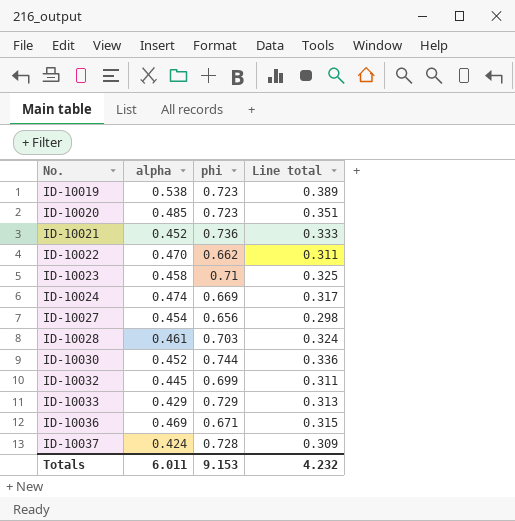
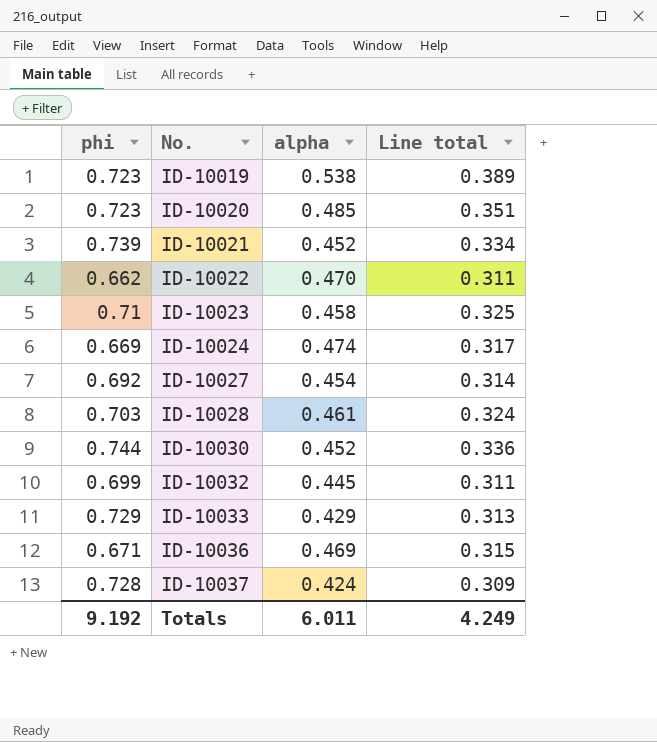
column phi | position: 3 -> 1
ID-10021 | phi: 0.736 -> 0.739
ID-10021 | Line total: 0.333 -> 0.334
ID-10027 | phi: 0.656 -> 0.692
ID-10027 | Line total: 0.298 -> 0.314
Totals | phi: 9.153 -> 9.192
Totals | Line total: 4.232 -> 4.249

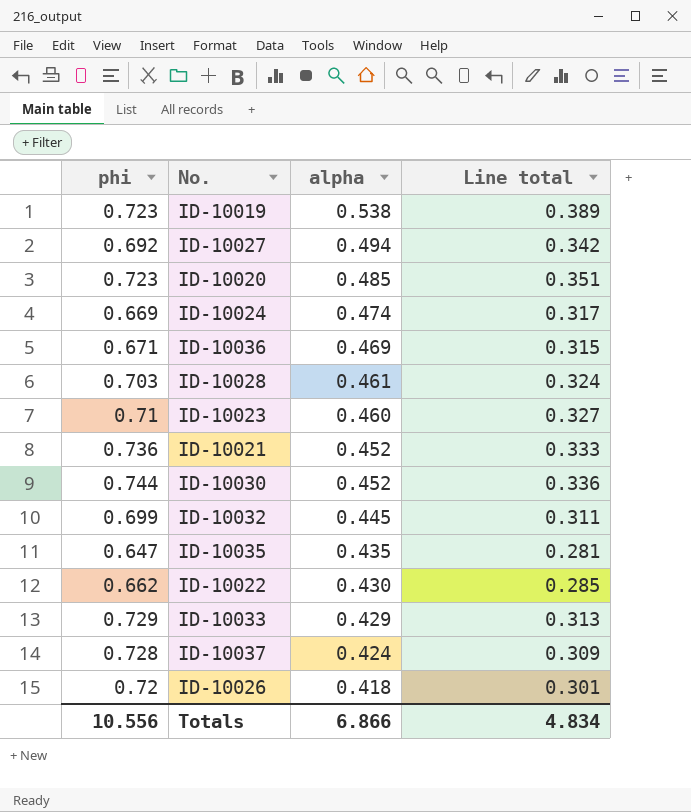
row order: No. ascending -> alpha descending
ID-10027 | alpha: 0.454 -> 0.494
ID-10027 | Line total: 0.314 -> 0.342
ID-10023 | alpha: 0.458 -> 0.460
ID-10023 | Line total: 0.325 -> 0.327
ID-10021 | phi: 0.739 -> 0.736
ID-10021 | Line total: 0.334 -> 0.333
row ID-10035: none -> 0.647 | 0.435 | 0.281
ID-10022 | alpha: 0.470 -> 0.430
ID-10022 | Line total: 0.311 -> 0.285
row ID-10026: none -> 0.72 | 0.418 | 0.301
Totals | phi: 9.192 -> 10.556
Totals | alpha: 6.011 -> 6.866
Totals | Line total: 4.249 -> 4.834

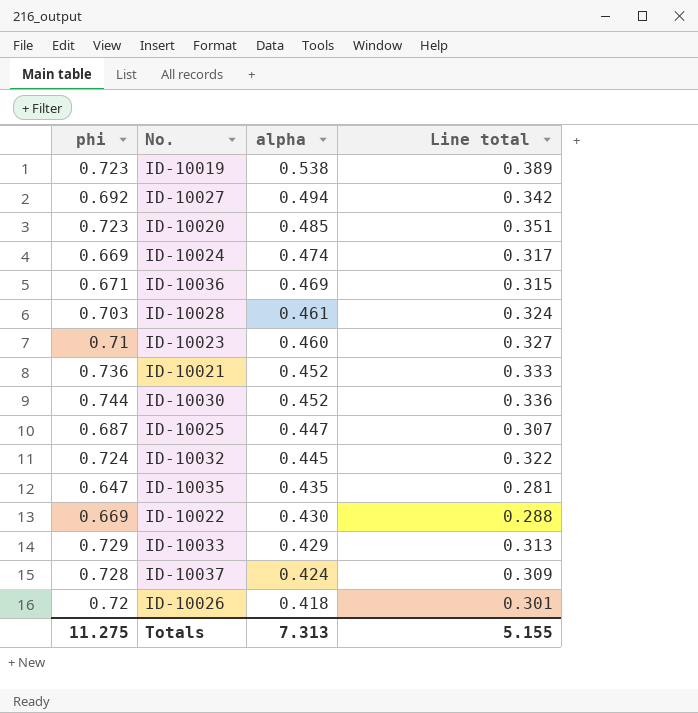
row ID-10025: none -> 0.687 | 0.447 | 0.307
ID-10032 | phi: 0.699 -> 0.724
ID-10032 | Line total: 0.311 -> 0.322
ID-10022 | phi: 0.662 -> 0.669
ID-10022 | Line total: 0.285 -> 0.288
Totals | phi: 10.556 -> 11.275
Totals | alpha: 6.866 -> 7.313
Totals | Line total: 4.834 -> 5.155

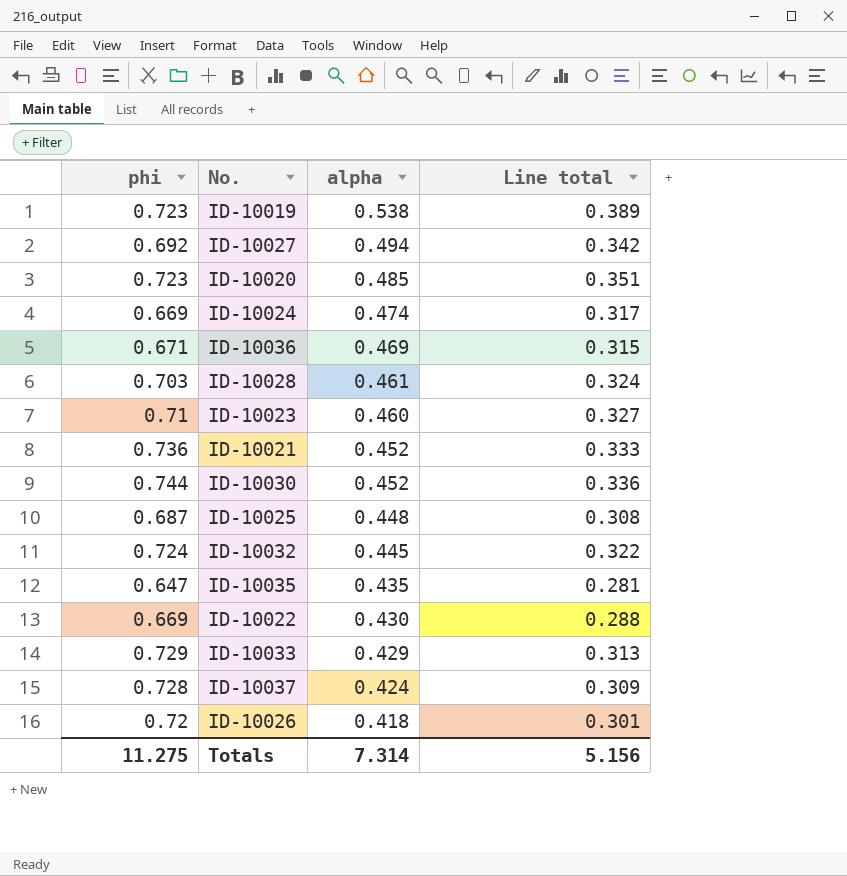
ID-10025 | alpha: 0.447 -> 0.448
ID-10025 | Line total: 0.307 -> 0.308
Totals | alpha: 7.313 -> 7.314
Totals | Line total: 5.155 -> 5.156

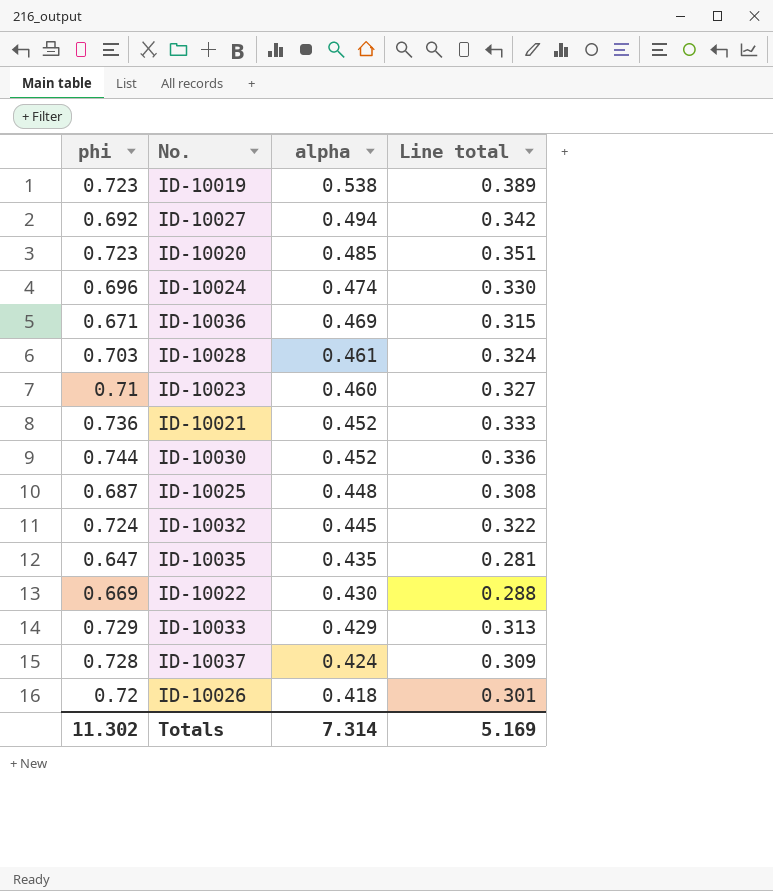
ID-10024 | phi: 0.669 -> 0.696
ID-10024 | Line total: 0.317 -> 0.330
Totals | phi: 11.275 -> 11.302
Totals | Line total: 5.156 -> 5.169

